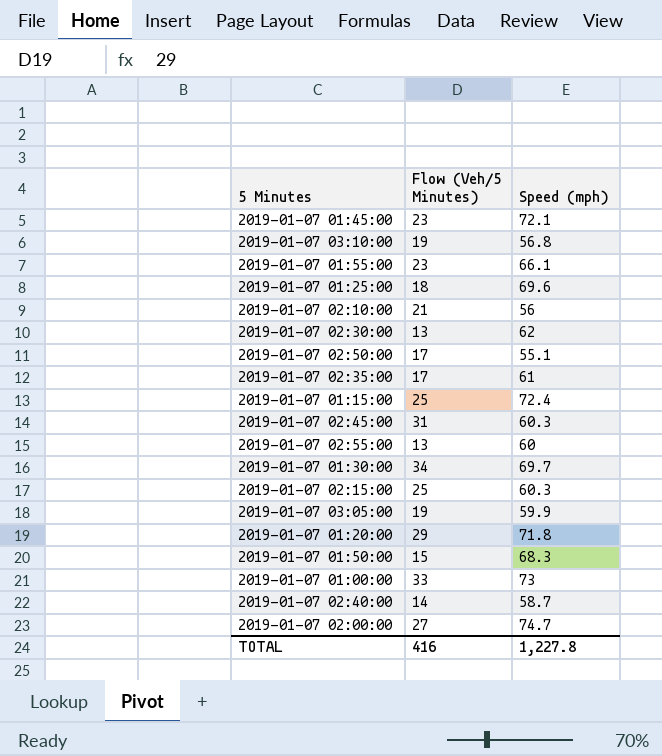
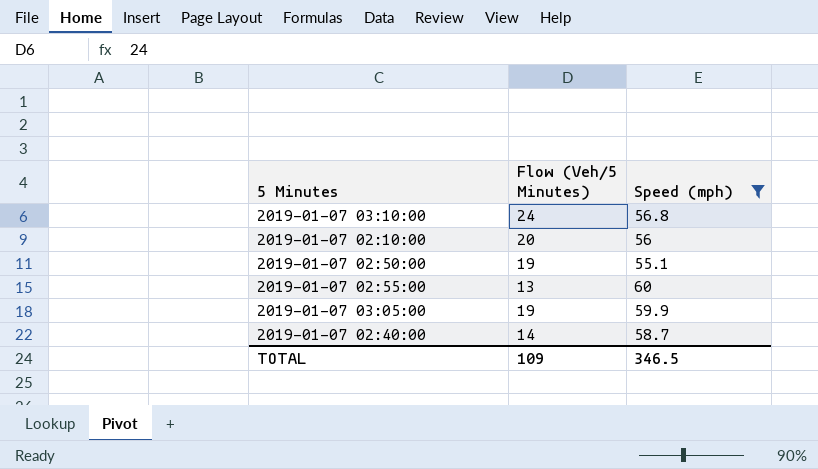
filter: none -> Speed (mph) <= 60
2019-01-07 03:10:00 | Flow (Veh/5 Minutes): 19 -> 24
2019-01-07 02:10:00 | Flow (Veh/5 Minutes): 21 -> 20
2019-01-07 02:50:00 | Flow (Veh/5 Minutes): 17 -> 19
TOTAL | Flow (Veh/5 Minutes): 416 -> 109
TOTAL | Speed (mph): 1,227.8 -> 346.5

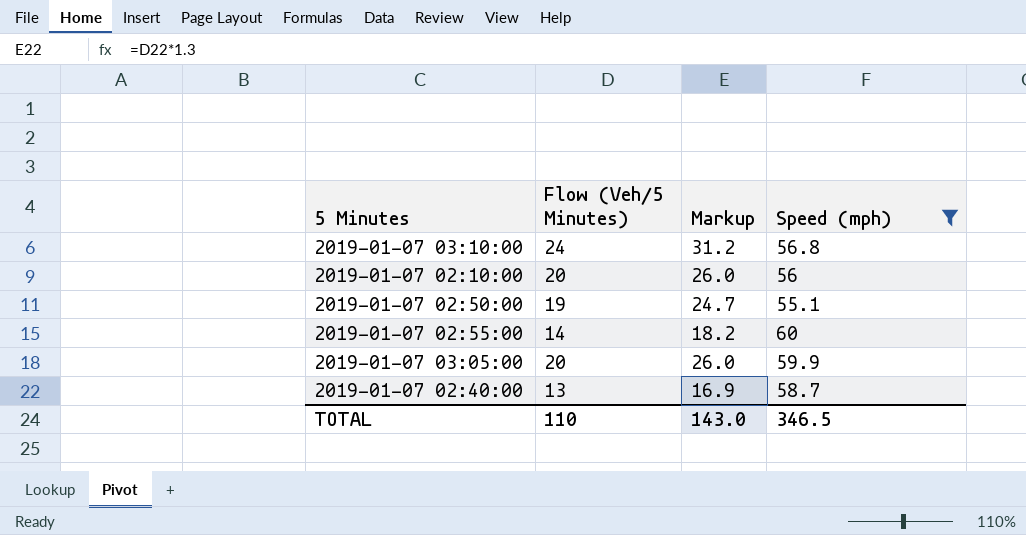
column Markup | formula: none -> [Flow (Veh/5 Minutes)] * 1.3
2019-01-07 02:55:00 | Flow (Veh/5 Minutes): 13 -> 14
2019-01-07 03:05:00 | Flow (Veh/5 Minutes): 19 -> 20
2019-01-07 02:40:00 | Flow (Veh/5 Minutes): 14 -> 13
TOTAL | Flow (Veh/5 Minutes): 109 -> 110

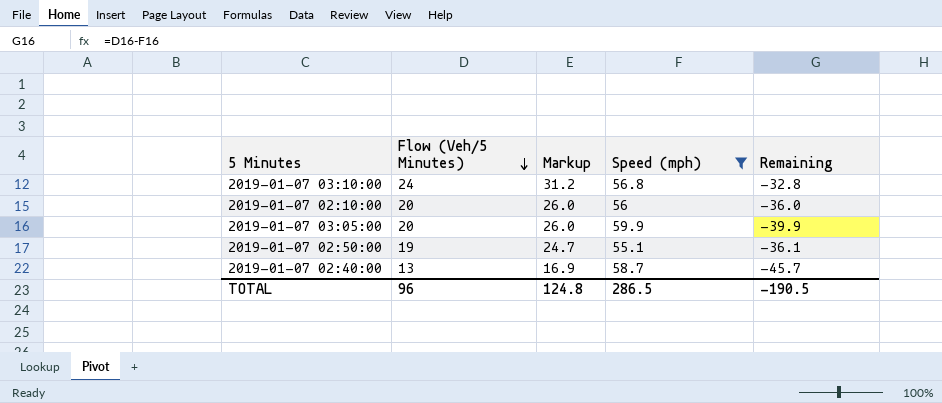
row order: none -> Flow (Veh/5 Minutes) descending
column Remaining | formula: none -> [Flow (Veh/5 Minutes)] - [Speed (mph)]
row 2019-01-07 02:55:00: 14 | 18.2 | 60 -> none
TOTAL | Flow (Veh/5 Minutes): 110 -> 96
TOTAL | Markup: 143.0 -> 124.8
TOTAL | Speed (mph): 346.5 -> 286.5

